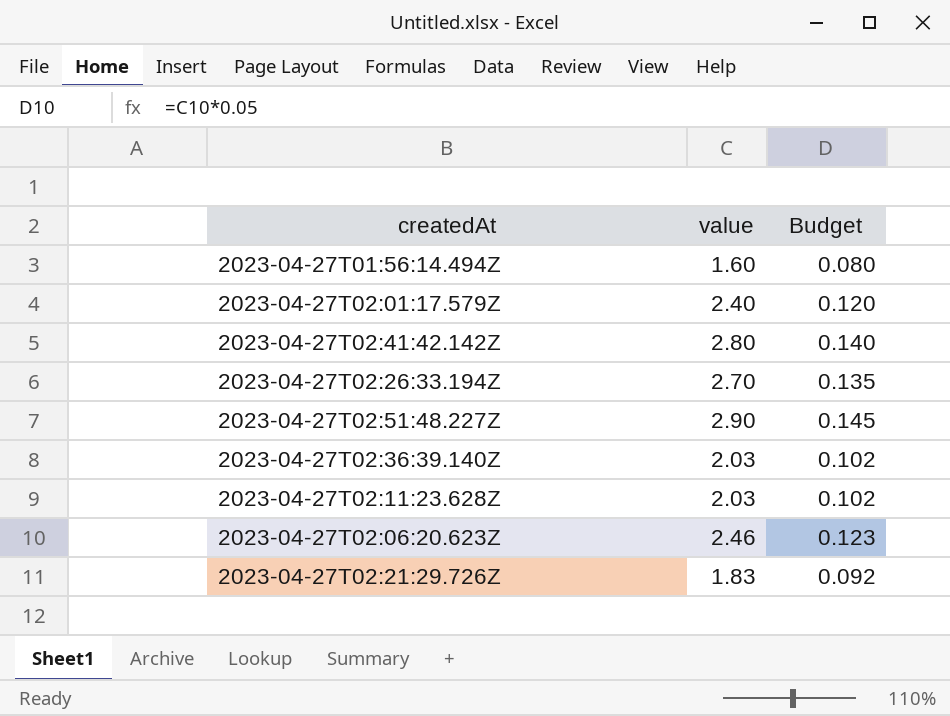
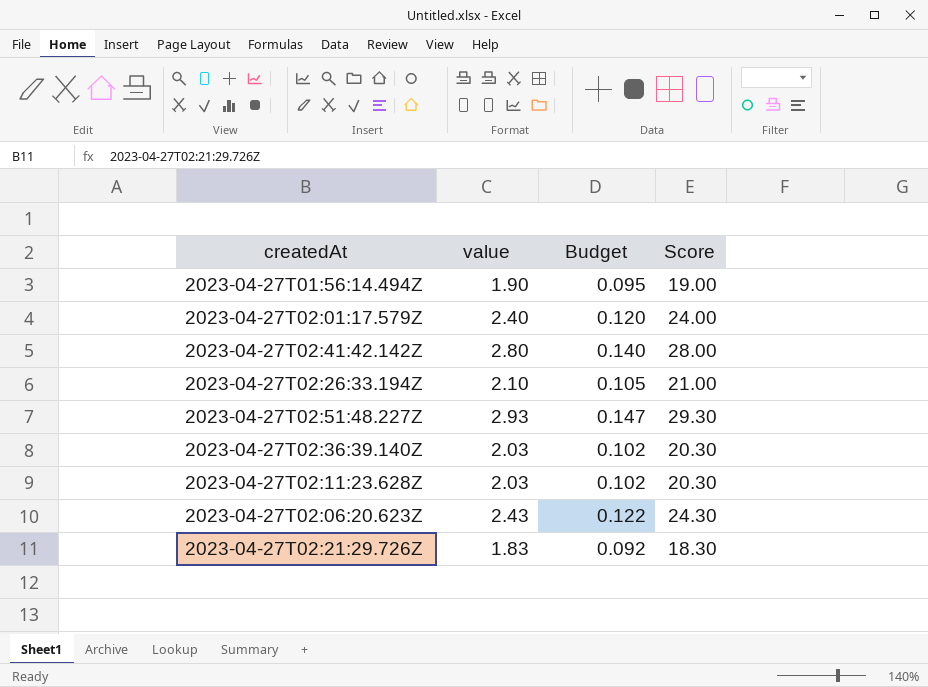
column Score | formula: none -> [value] * 10
2023-04-27T01:56:14.494Z | value: 1.60 -> 1.90
2023-04-27T01:56:14.494Z | Budget: 0.080 -> 0.095
2023-04-27T02:26:33.194Z | value: 2.70 -> 2.10
2023-04-27T02:26:33.194Z | Budget: 0.135 -> 0.105
2023-04-27T02:51:48.227Z | value: 2.90 -> 2.93
2023-04-27T02:51:48.227Z | Budget: 0.145 -> 0.147
2023-04-27T02:06:20.623Z | value: 2.46 -> 2.43
2023-04-27T02:06:20.623Z | Budget: 0.123 -> 0.122

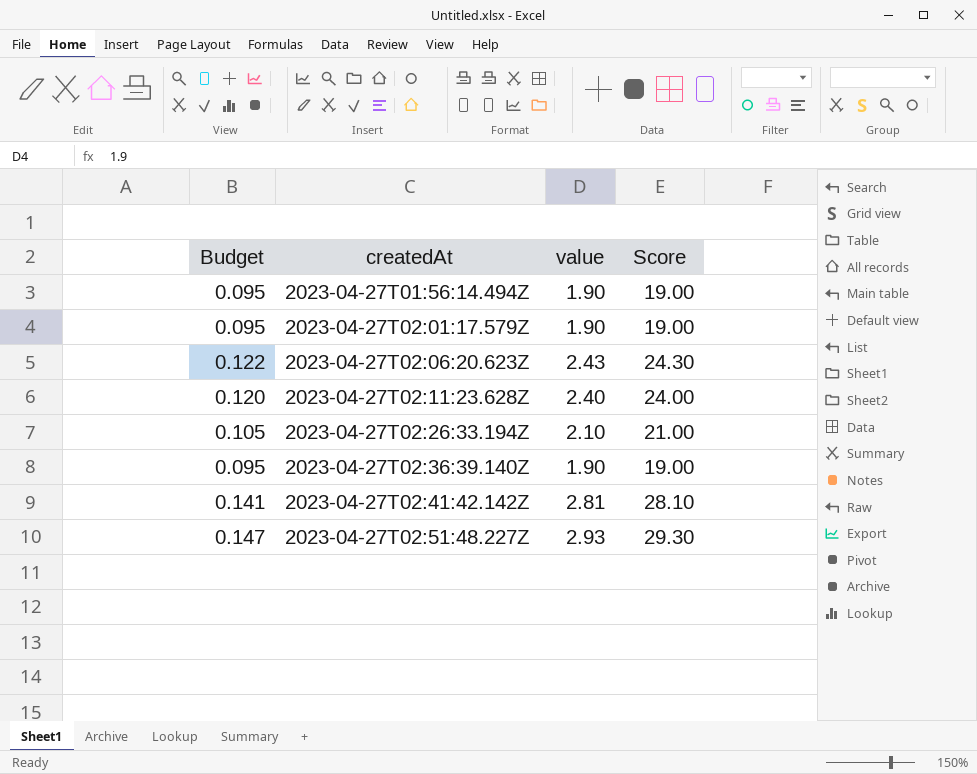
row order: none -> createdAt ascending
column Budget | position: 3 -> 1
row 2023-04-27T02:21:29.726Z: 1.83 | 0.092 | 18.30 -> none
2023-04-27T02:01:17.579Z | Budget: 0.120 -> 0.095
2023-04-27T02:01:17.579Z | value: 2.40 -> 1.90
2023-04-27T02:01:17.579Z | Score: 24.00 -> 19.00
2023-04-27T02:11:23.628Z | Budget: 0.102 -> 0.120
2023-04-27T02:11:23.628Z | value: 2.03 -> 2.40
2023-04-27T02:11:23.628Z | Score: 20.30 -> 24.00
2023-04-27T02:36:39.140Z | Budget: 0.102 -> 0.095
2023-04-27T02:36:39.140Z | value: 2.03 -> 1.90
2023-04-27T02:36:39.140Z | Score: 20.30 -> 19.00
2023-04-27T02:41:42.142Z | Budget: 0.140 -> 0.141
2023-04-27T02:41:42.142Z | value: 2.80 -> 2.81
2023-04-27T02:41:42.142Z | Score: 28.00 -> 28.10

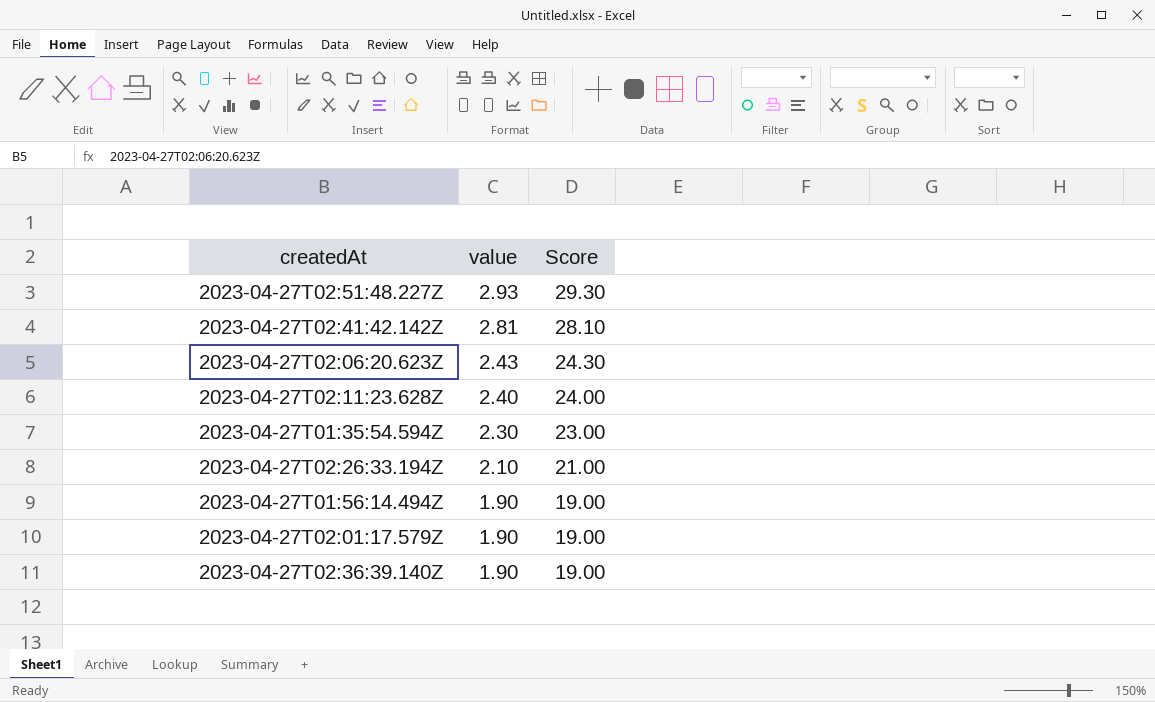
row order: createdAt ascending -> value descending
column Budget | formula: [value] * 0.05 -> none
row 2023-04-27T01:35:54.594Z: none -> 2.30 | 23.00

